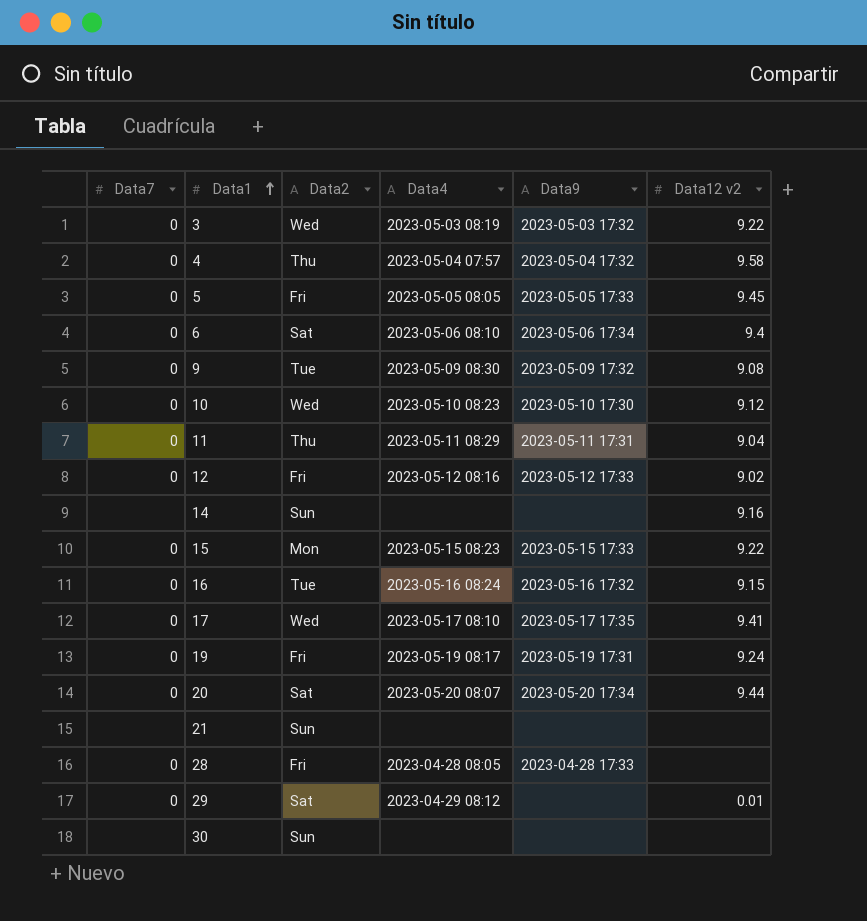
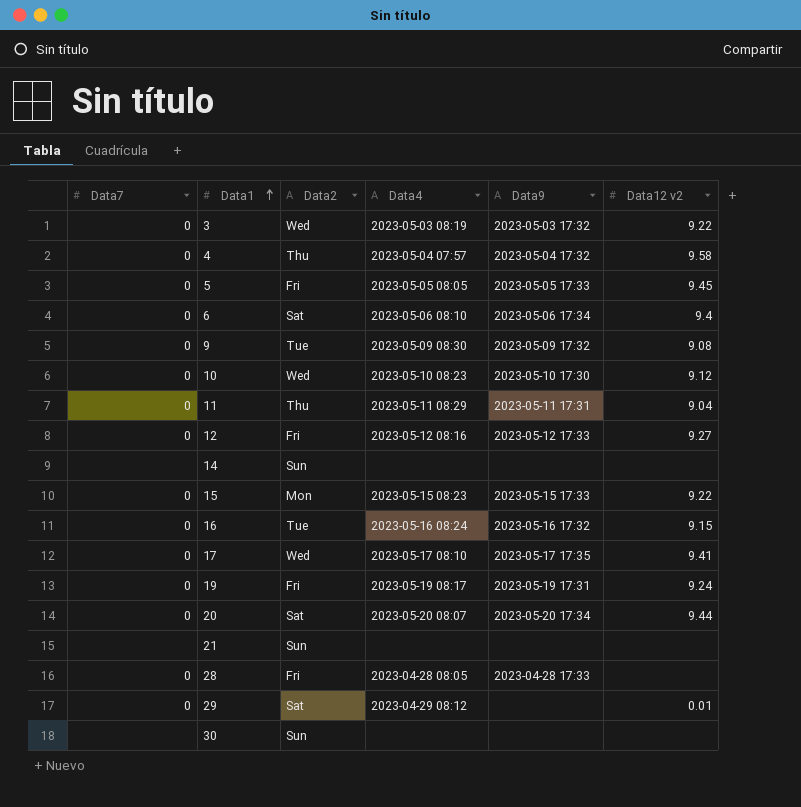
12 | Data12 v2: 9.02 -> 9.27
14 | Data12 v2: 9.16 -> none

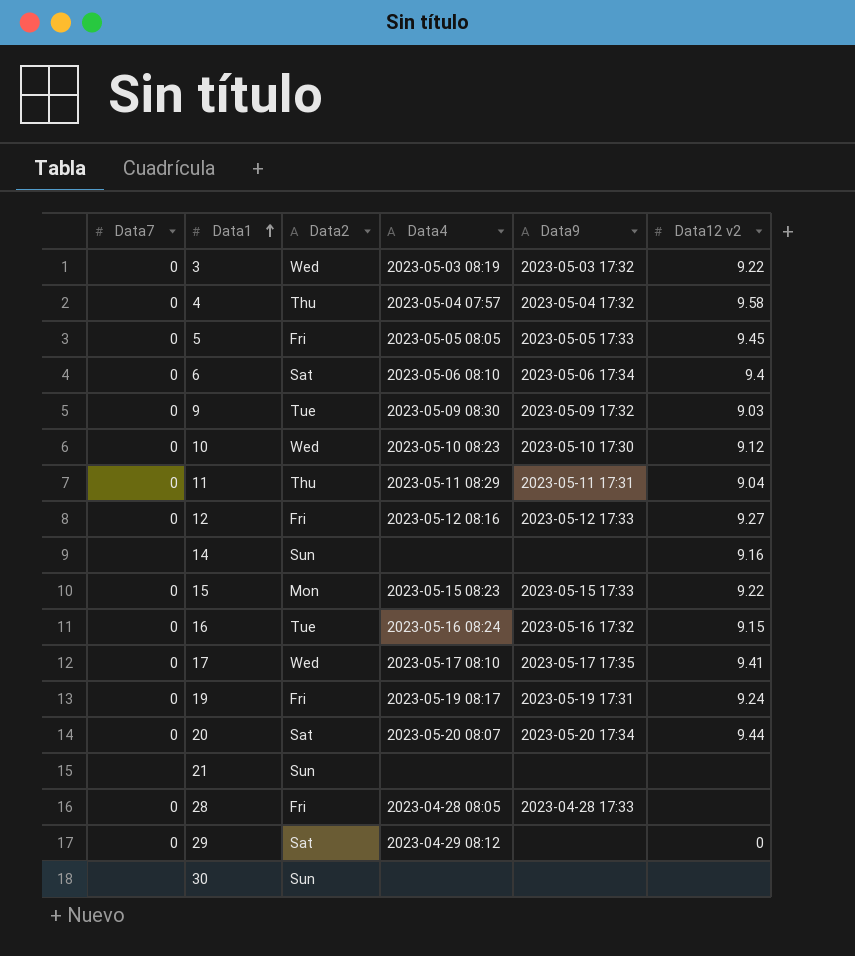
9 | Data12 v2: 9.08 -> 9.03
14 | Data12 v2: none -> 9.16
29 | Data12 v2: 0.01 -> 0

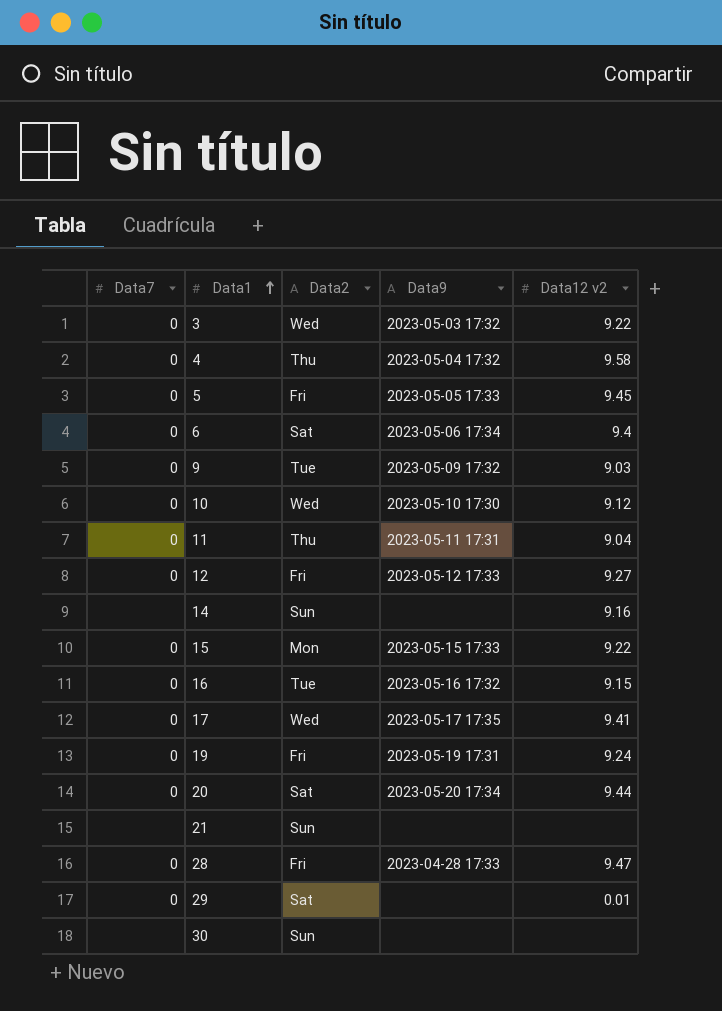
column Data4 | position: 4 -> none
28 | Data12 v2: none -> 9.47
29 | Data12 v2: 0 -> 0.01

